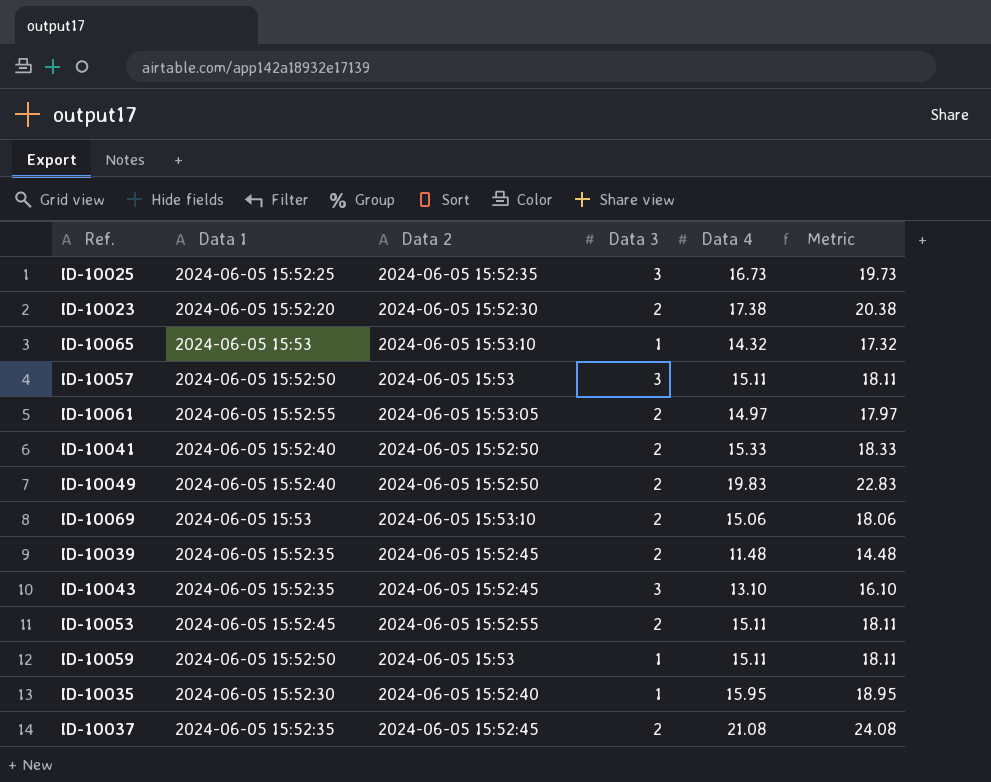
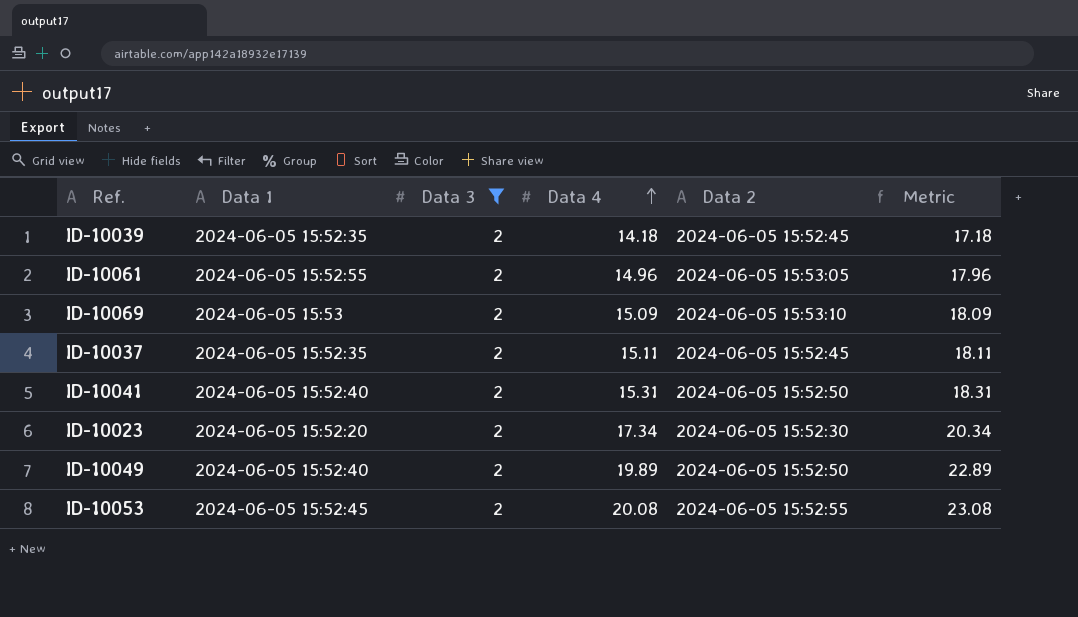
filter: none -> Data 3 = 2
row order: none -> Data 4 ascending
column Data 2 | position: 3 -> 5
ID-10039 | Data 4: 11.48 -> 14.18
ID-10039 | Metric: 14.48 -> 17.18
ID-10061 | Data 4: 14.97 -> 14.96
ID-10061 | Metric: 17.97 -> 17.96
ID-10069 | Data 4: 15.06 -> 15.09
ID-10069 | Metric: 18.06 -> 18.09
ID-10037 | Data 4: 21.08 -> 15.11
ID-10037 | Metric: 24.08 -> 18.11
ID-10041 | Data 4: 15.33 -> 15.31
ID-10041 | Metric: 18.33 -> 18.31
ID-10023 | Data 4: 17.38 -> 17.34
ID-10023 | Metric: 20.38 -> 20.34
ID-10049 | Data 4: 19.83 -> 19.89
ID-10049 | Metric: 22.83 -> 22.89
ID-10053 | Data 4: 15.11 -> 20.08
ID-10053 | Metric: 18.11 -> 23.08

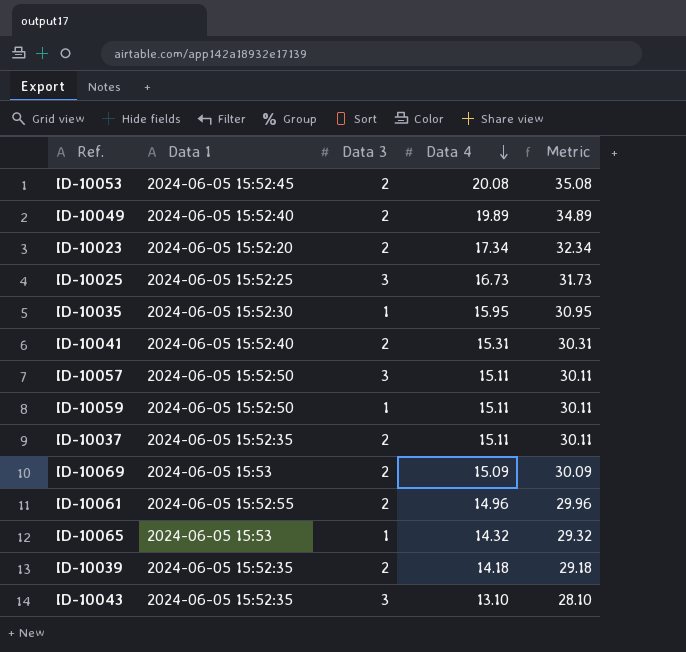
filter: Data 3 = 2 -> none
row order: Data 4 ascending -> Data 4 descending
column Data 2 | position: 5 -> none
column Metric | formula: [Data 4] + 3 -> [Data 4] + 15

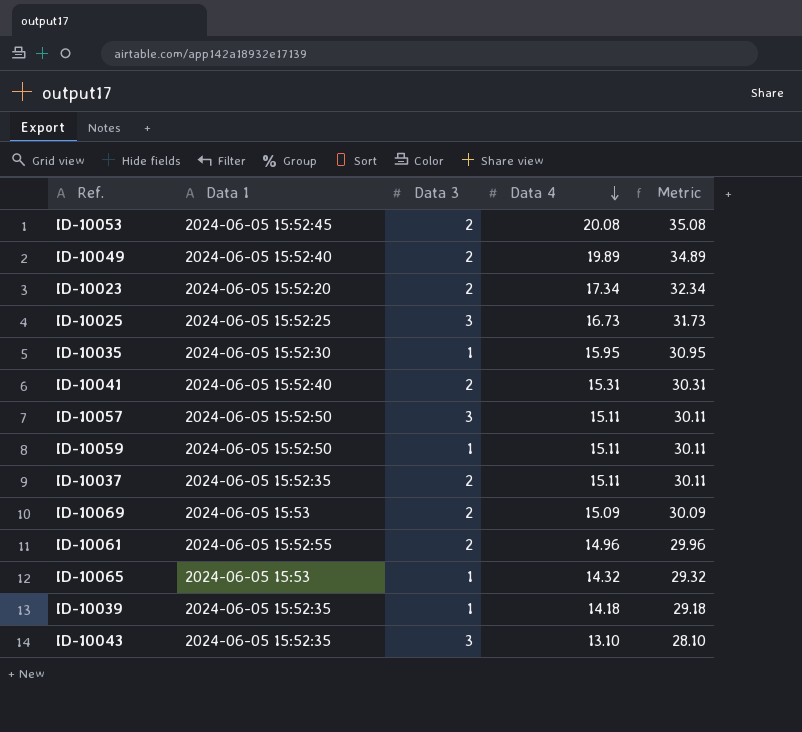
ID-10039 | Data 3: 2 -> 1

